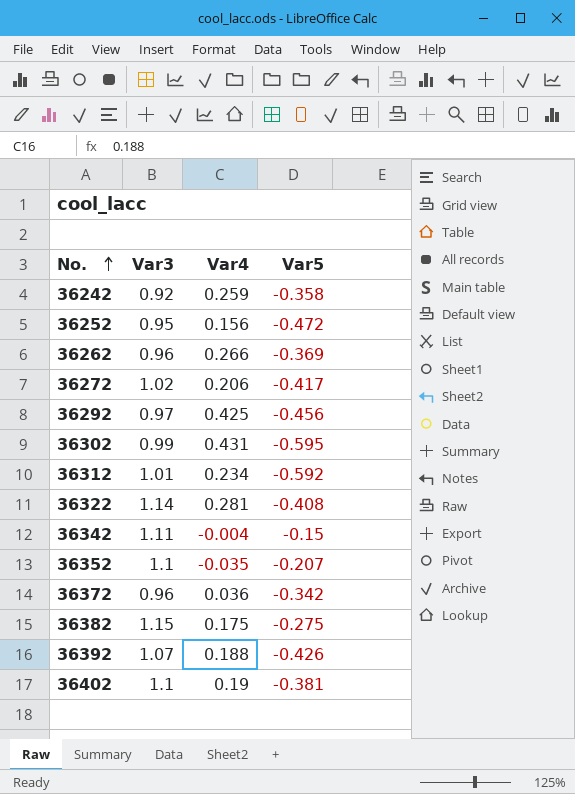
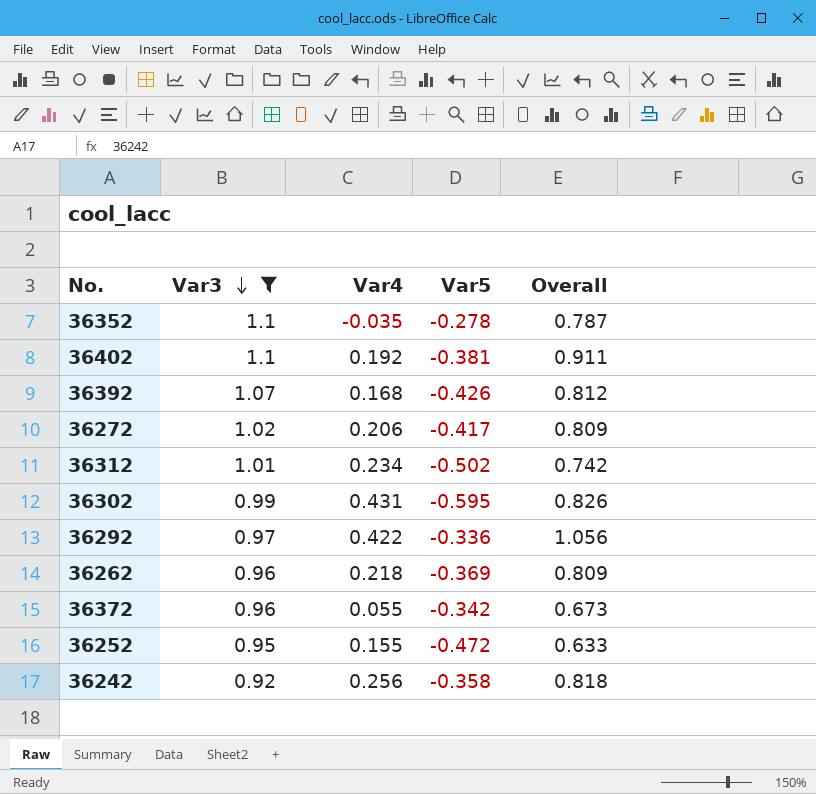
filter: none -> Var3 <= 1.1
row order: No. ascending -> Var3 descending
column Overall | formula: none -> [Var3] + [Var4] + [Var5]
36352 | Var5: -0.207 -> -0.278
36402 | Var4: 0.19 -> 0.192
36392 | Var4: 0.188 -> 0.168
36312 | Var5: -0.592 -> -0.502
36292 | Var4: 0.425 -> 0.422
36292 | Var5: -0.456 -> -0.336
36262 | Var4: 0.266 -> 0.218
36372 | Var4: 0.036 -> 0.055
36252 | Var4: 0.156 -> 0.155
36242 | Var4: 0.259 -> 0.256

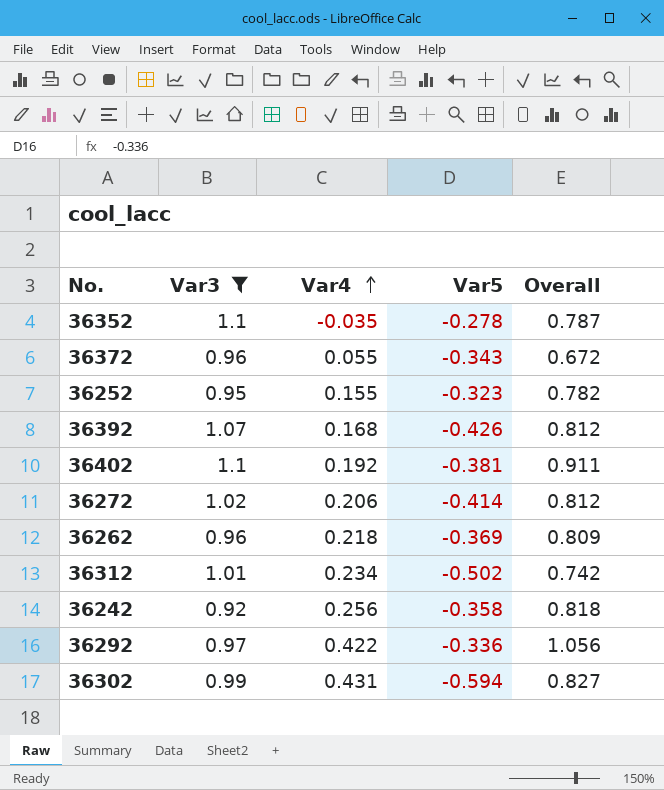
row order: Var3 descending -> Var4 ascending
36372 | Var5: -0.342 -> -0.343
36372 | Overall: 0.673 -> 0.672
36252 | Var5: -0.472 -> -0.323
36252 | Overall: 0.633 -> 0.782
36272 | Var5: -0.417 -> -0.414
36272 | Overall: 0.809 -> 0.812
36302 | Var5: -0.595 -> -0.594
36302 | Overall: 0.826 -> 0.827

